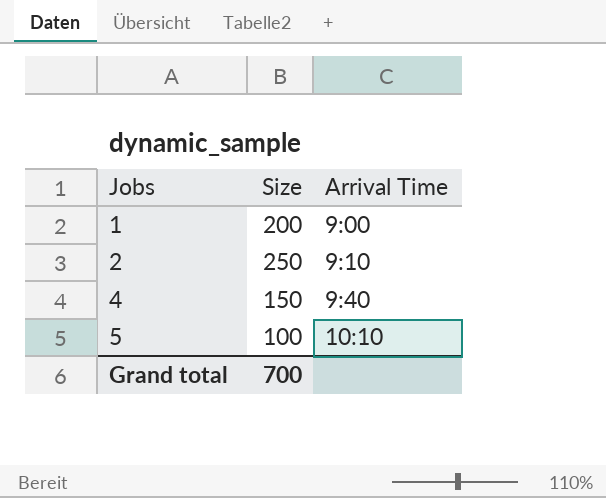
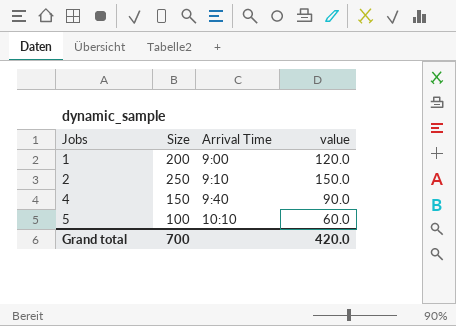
column value | formula: none -> [Size] * 0.6

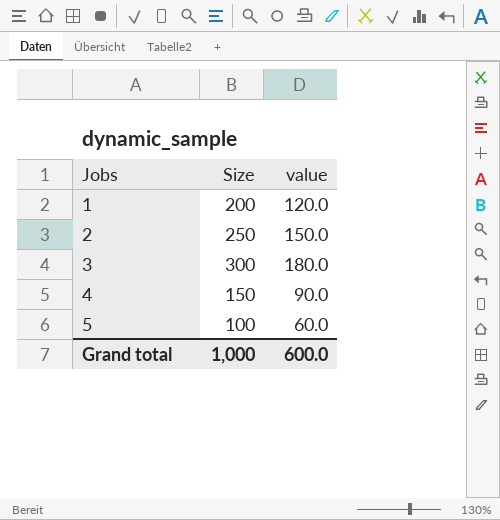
column Arrival Time | position: 3 -> none
row 3: none -> 300 | 180.0
Grand total | Size: 700 -> 1,000
Grand total | value: 420.0 -> 600.0

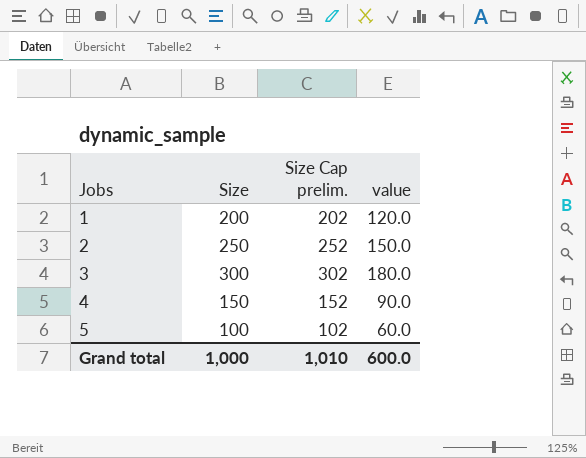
column Size Cap prelim. | formula: none -> [Size] + 2

